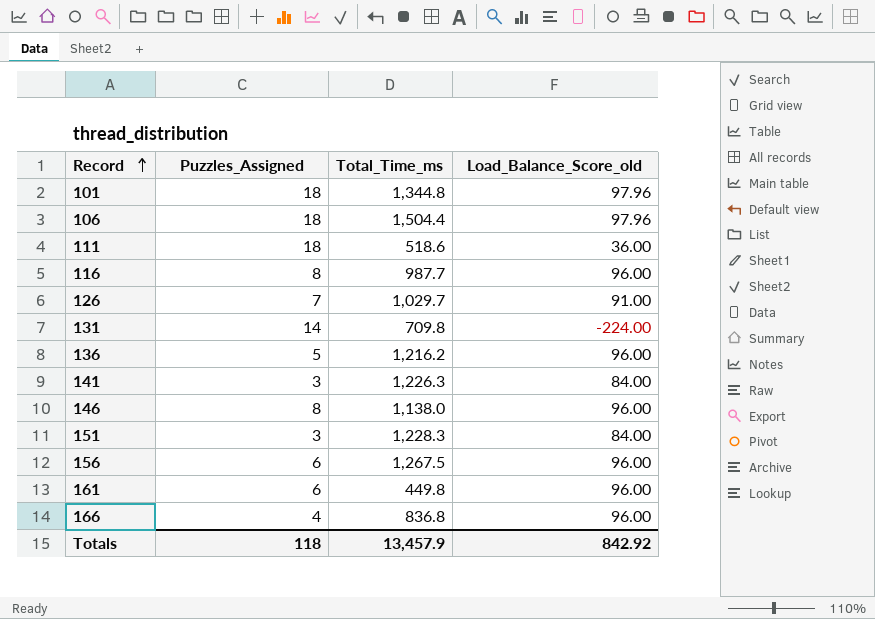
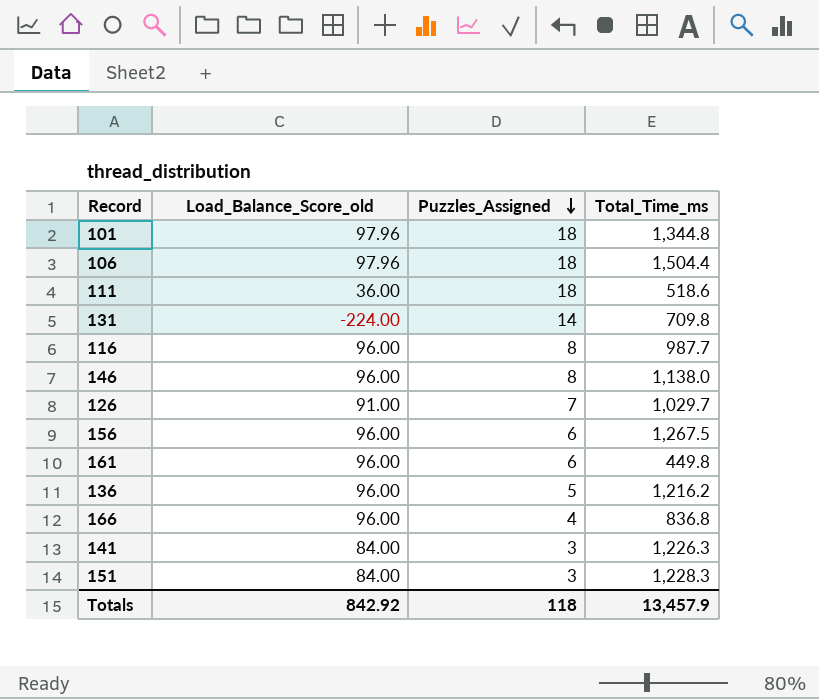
row order: Record ascending -> Puzzles_Assigned descending
column Load_Balance_Score_old | position: 4 -> 2

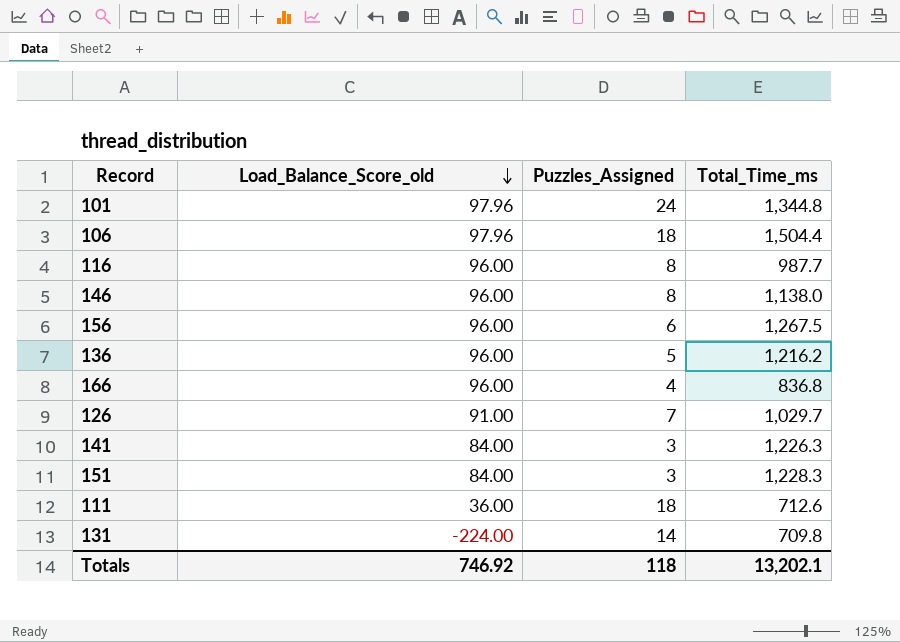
row order: Puzzles_Assigned descending -> Load_Balance_Score_old descending
row 161: 96.00 | 6 | 449.8 -> none
101 | Puzzles_Assigned: 18 -> 24
111 | Total_Time_ms: 518.6 -> 712.6
Totals | Load_Balance_Score_old: 842.92 -> 746.92
Totals | Total_Time_ms: 13,457.9 -> 13,202.1

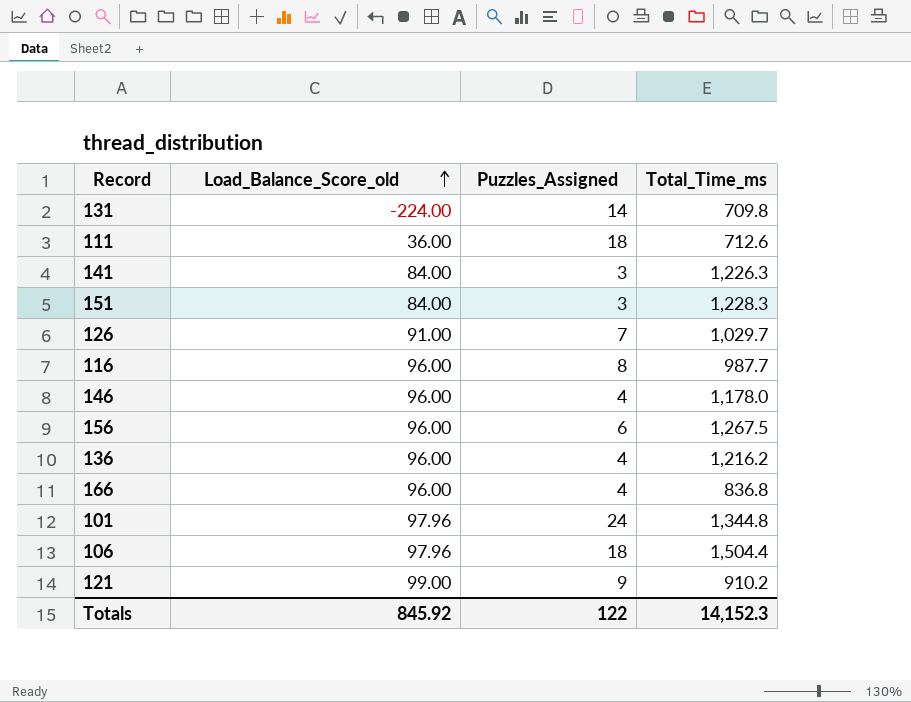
row order: Load_Balance_Score_old descending -> Load_Balance_Score_old ascending
146 | Puzzles_Assigned: 8 -> 4
146 | Total_Time_ms: 1,138.0 -> 1,178.0
136 | Puzzles_Assigned: 5 -> 4
row 121: none -> 99.00 | 9 | 910.2
Totals | Load_Balance_Score_old: 746.92 -> 845.92
Totals | Puzzles_Assigned: 118 -> 122
Totals | Total_Time_ms: 13,202.1 -> 14,152.3

